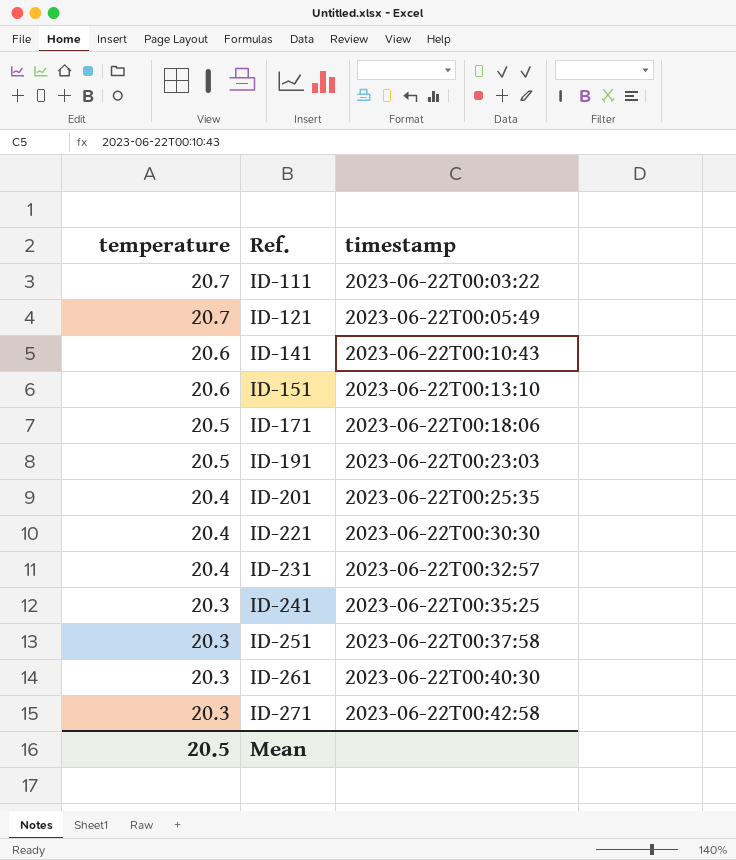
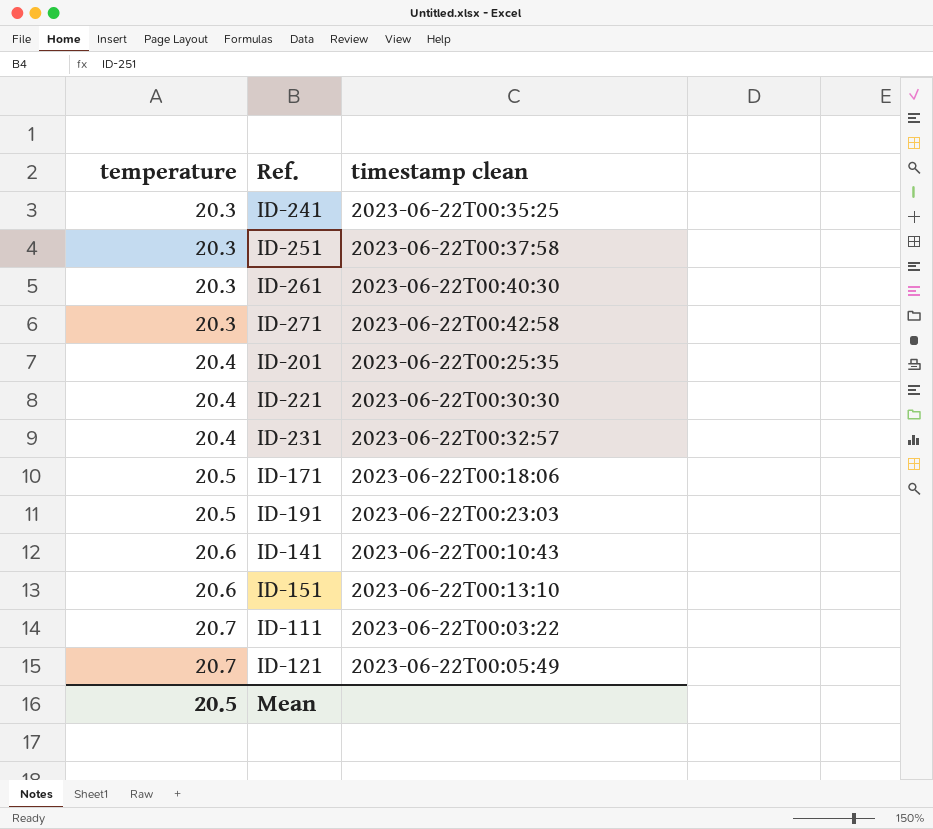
row order: temperature descending -> temperature ascending
column name: timestamp -> timestamp clean

